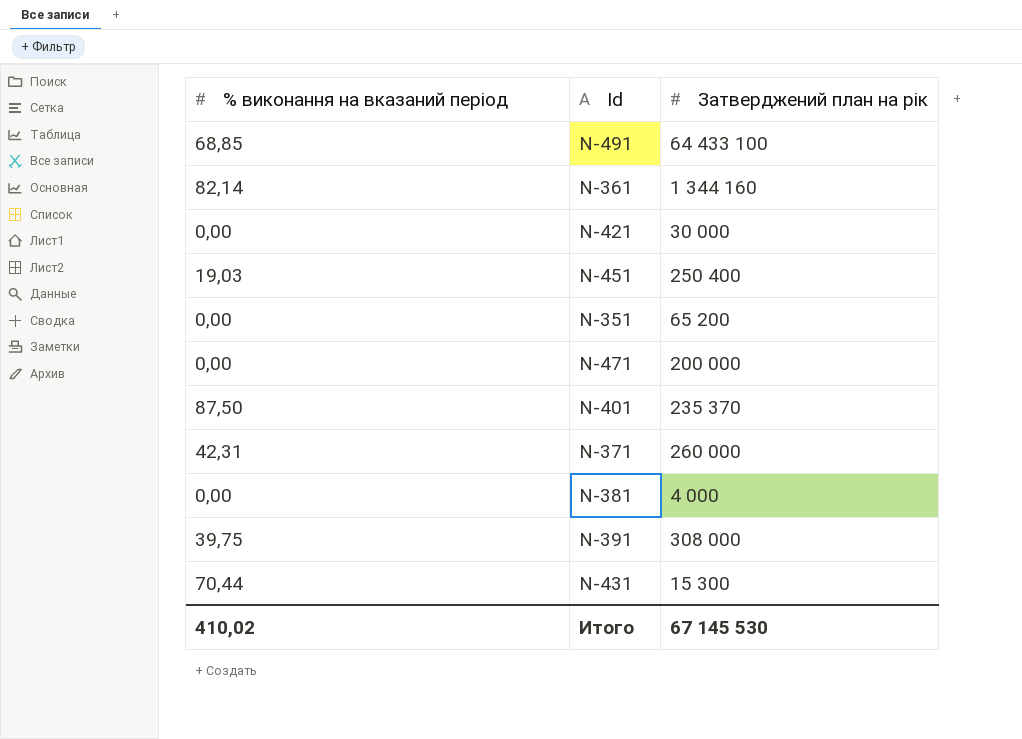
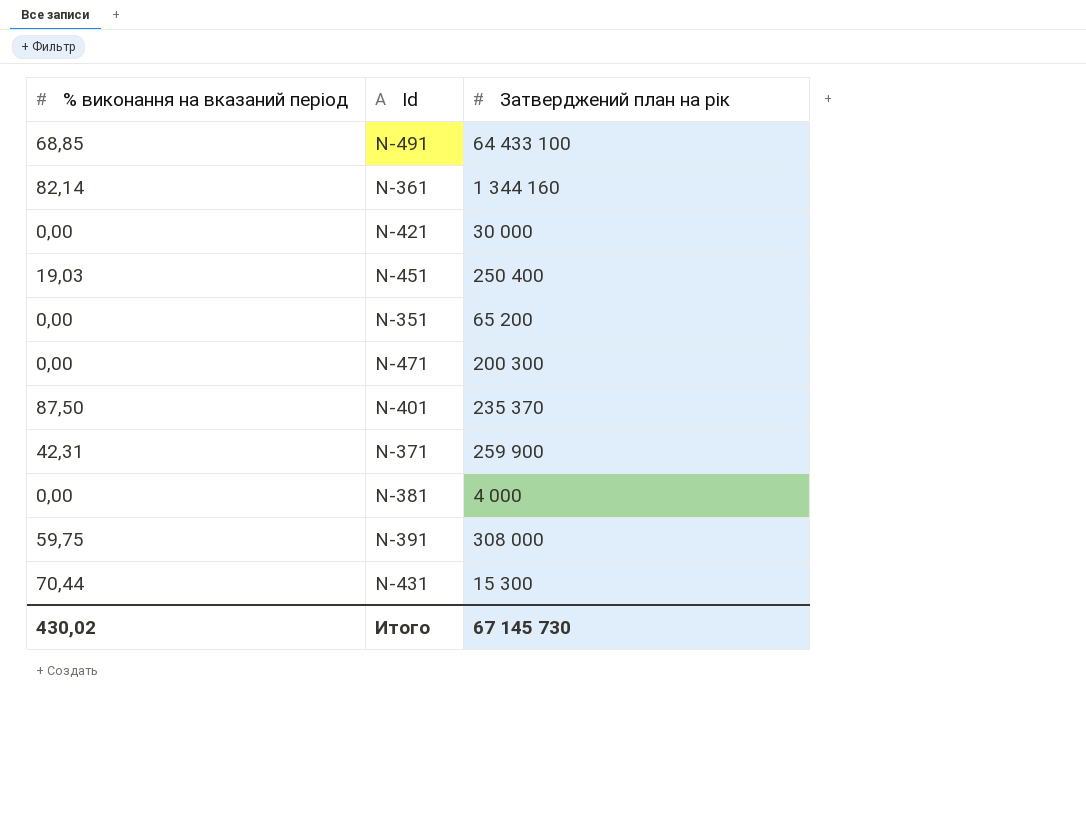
N-471 | Затверджений план на рік: 200 000 -> 200 300
N-371 | Затверджений план на рік: 260 000 -> 259 900
N-391 | % виконання на вказаний період: 39,75 -> 59,75
Итого | % виконання на вказаний період: 410,02 -> 430,02
Итого | Затверджений план на рік: 67 145 530 -> 67 145 730

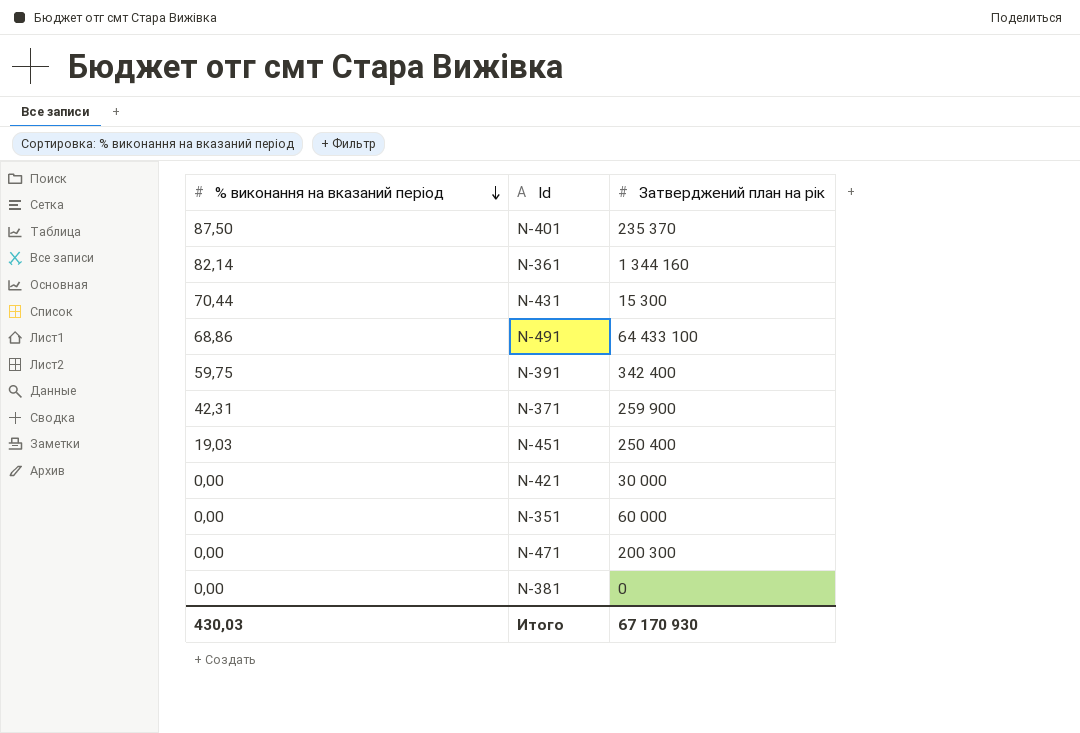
row order: none -> % виконання на вказаний період descending
N-491 | % виконання на вказаний період: 68,85 -> 68,86
N-391 | Затверджений план на рік: 308 000 -> 342 400
N-351 | Затверджений план на рік: 65 200 -> 60 000
N-381 | Затверджений план на рік: 4 000 -> 0
Итого | % виконання на вказаний період: 430,02 -> 430,03
Итого | Затверджений план на рік: 67 145 730 -> 67 170 930

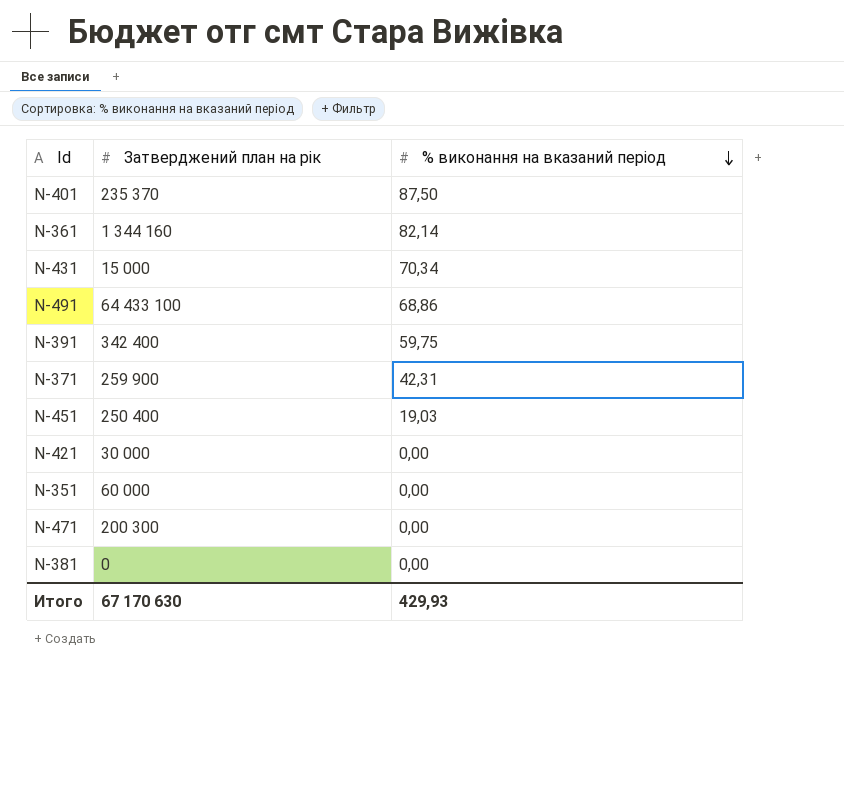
column % виконання на вказаний період | position: 1 -> 3
N-431 | Затверджений план на рік: 15 300 -> 15 000
N-431 | % виконання на вказаний період: 70,44 -> 70,34
Итого | Затверджений план на рік: 67 170 930 -> 67 170 630
Итого | % виконання на вказаний період: 430,03 -> 429,93

